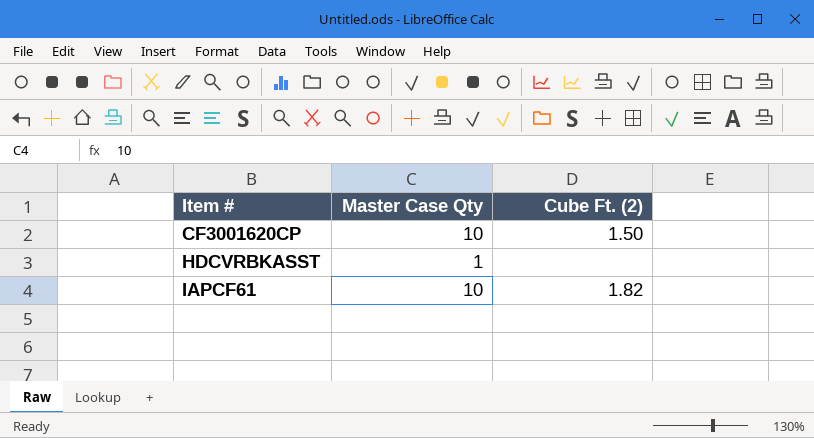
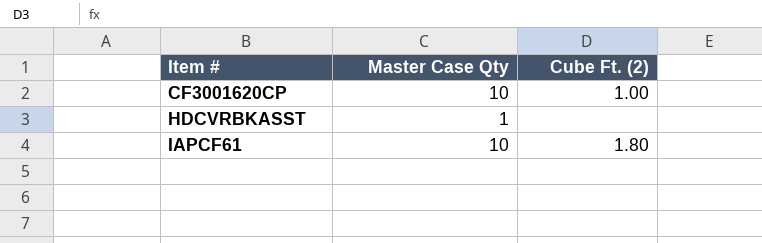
CF3001620CP | Cube Ft. (2): 1.50 -> 1.00
IAPCF61 | Cube Ft. (2): 1.82 -> 1.80

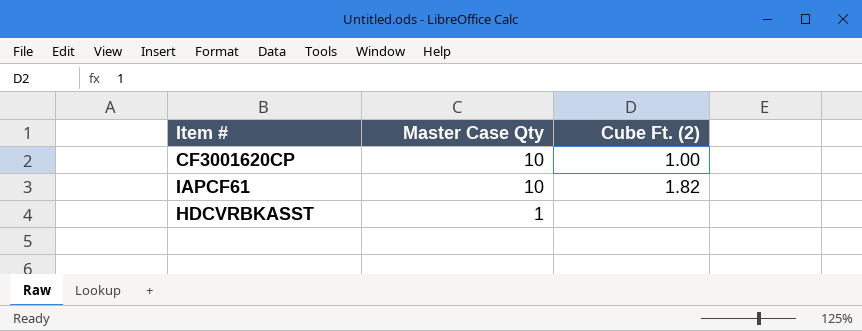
row order: Item # ascending -> Master Case Qty descending
IAPCF61 | Cube Ft. (2): 1.80 -> 1.82

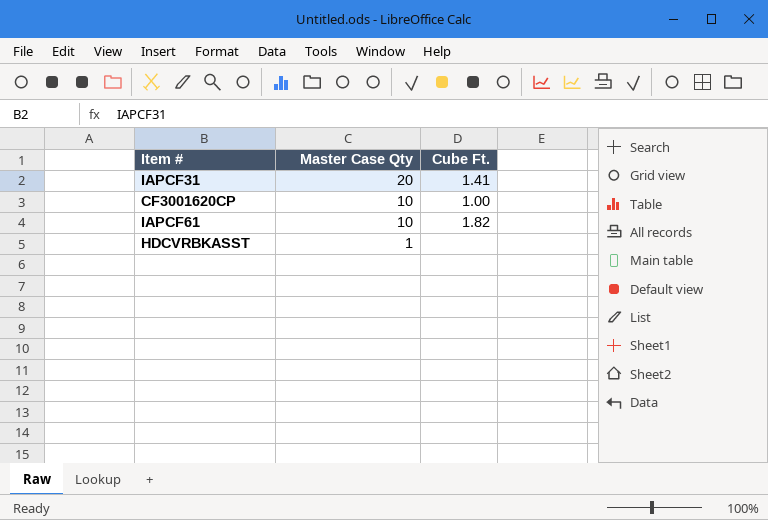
column name: Cube Ft. (2) -> Cube Ft.
row IAPCF31: none -> 20 | 1.41

